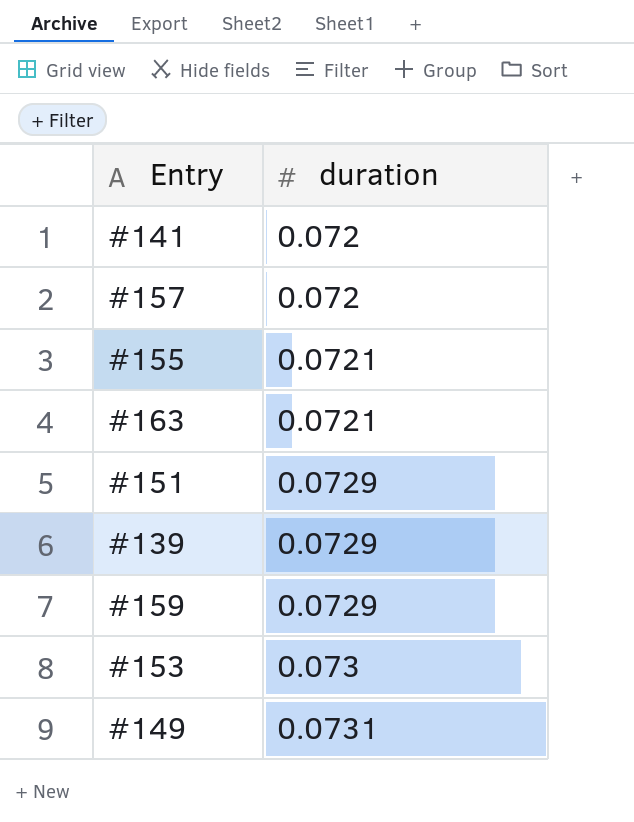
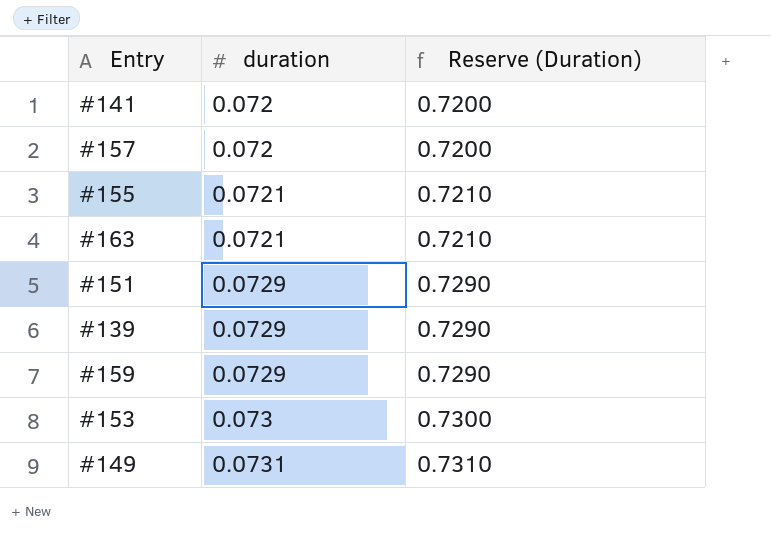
column Reserve (Duration) | formula: none -> [duration] * 10

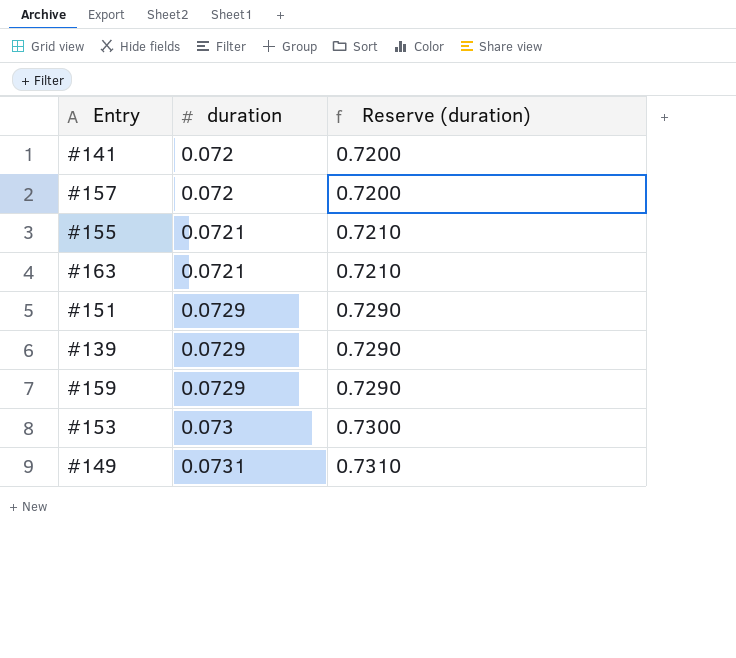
column name: Reserve (Duration) -> Reserve (duration)

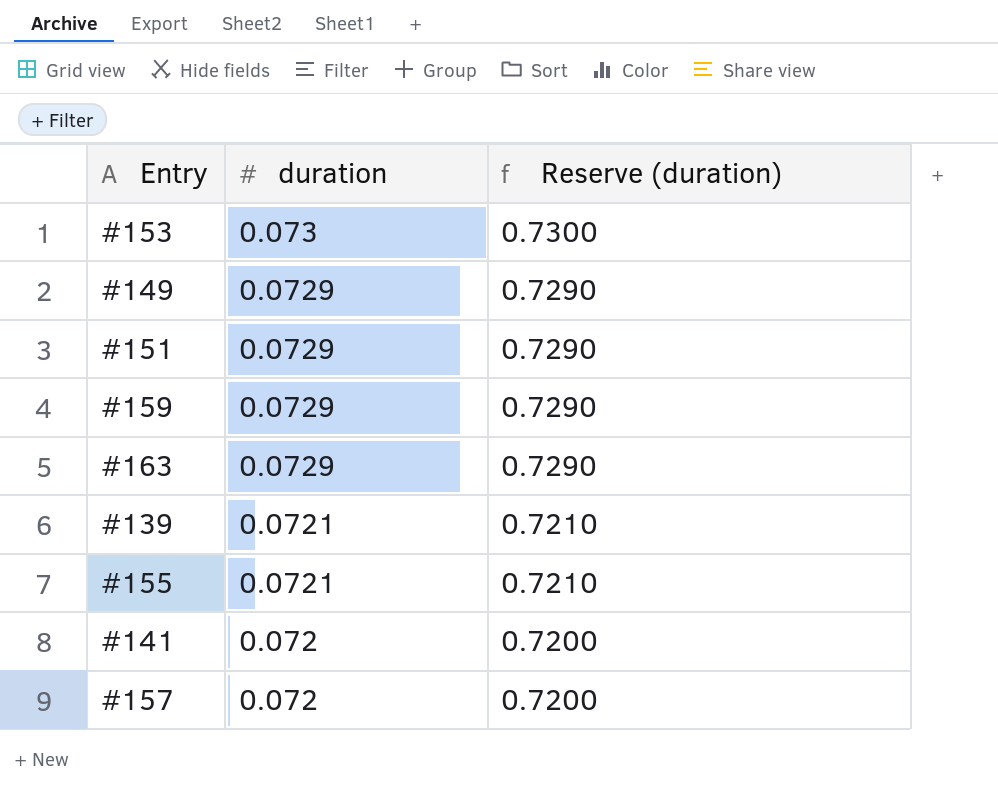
row order: duration ascending -> duration descending
#149 | duration: 0.0731 -> 0.0729
#149 | Reserve (duration): 0.7310 -> 0.7290
#163 | duration: 0.0721 -> 0.0729
#163 | Reserve (duration): 0.7210 -> 0.7290
#139 | duration: 0.0729 -> 0.0721
#139 | Reserve (duration): 0.7290 -> 0.7210

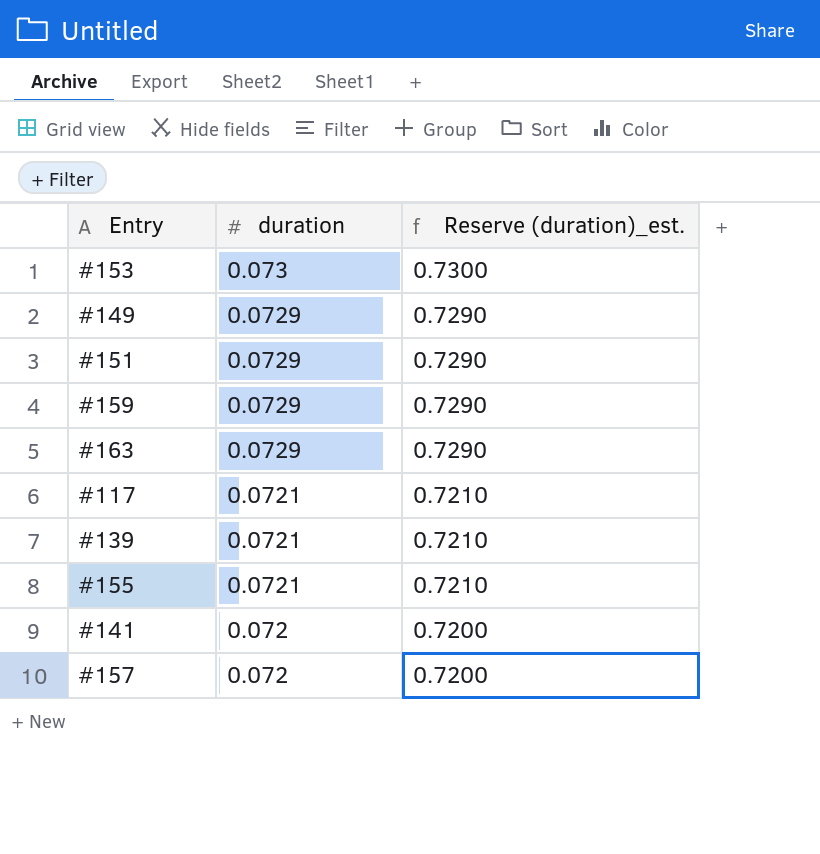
column name: Reserve (duration) -> Reserve (duration)_est.
row #117: none -> 0.0721 | 0.7210

